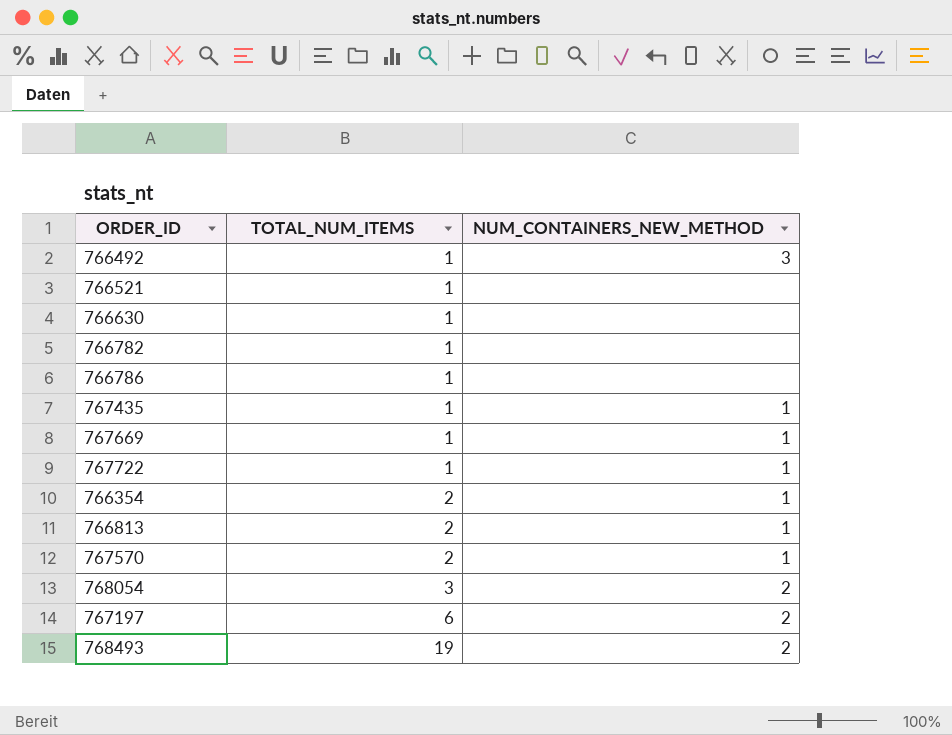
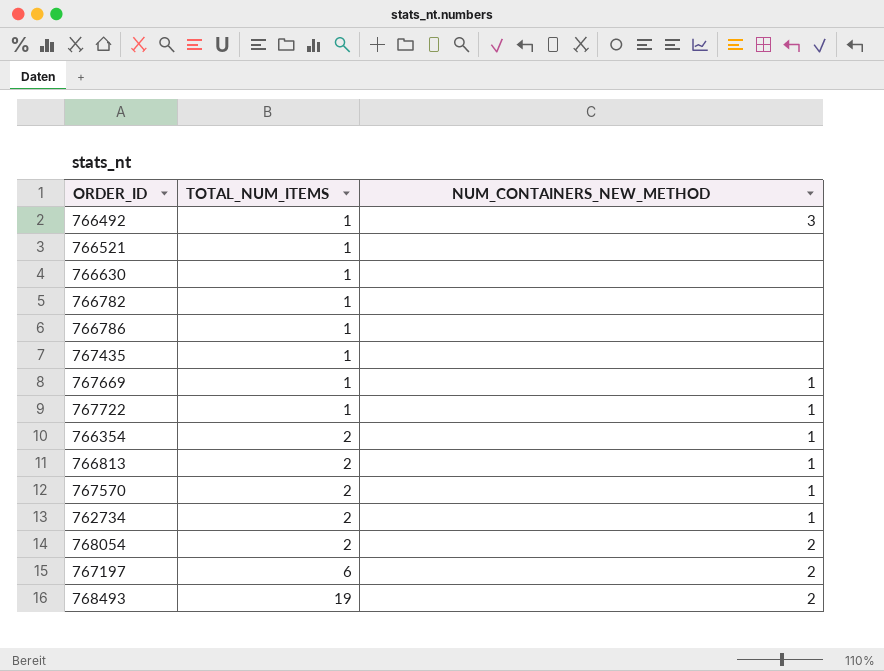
767435 | NUM_CONTAINERS_NEW_METHOD: 1 -> none
row 762734: none -> 2 | 1
768054 | TOTAL_NUM_ITEMS: 3 -> 2

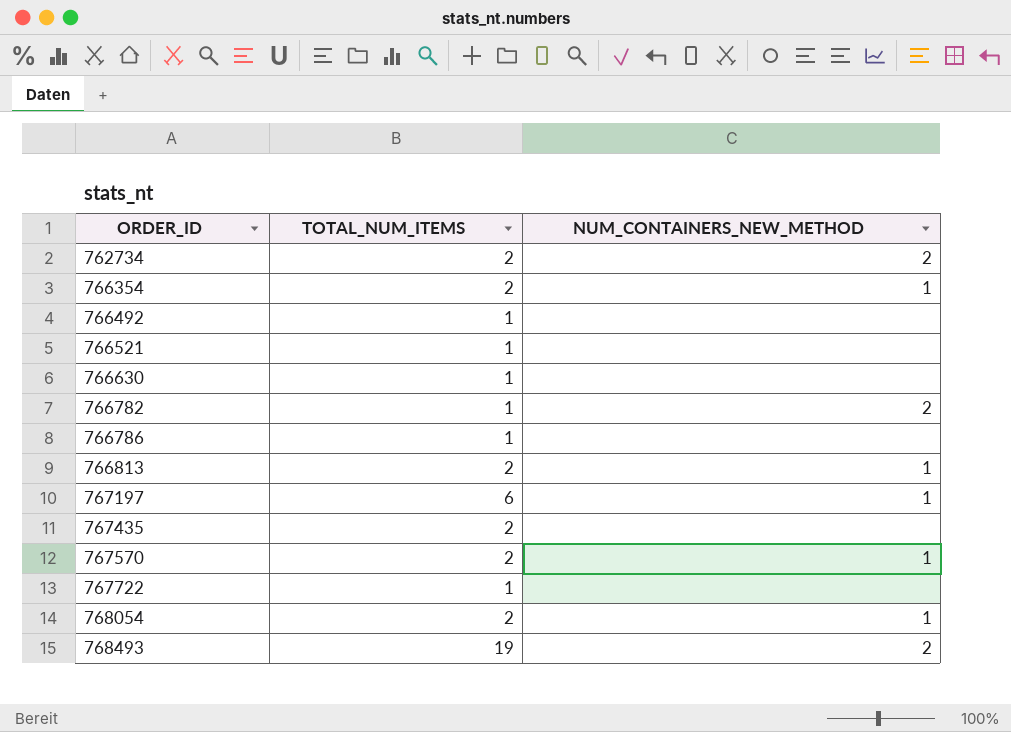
row order: TOTAL_NUM_ITEMS ascending -> ORDER_ID ascending
row 767669: 1 | 1 -> none
762734 | NUM_CONTAINERS_NEW_METHOD: 1 -> 2
766492 | NUM_CONTAINERS_NEW_METHOD: 3 -> none
766782 | NUM_CONTAINERS_NEW_METHOD: none -> 2
767197 | NUM_CONTAINERS_NEW_METHOD: 2 -> 1
767435 | TOTAL_NUM_ITEMS: 1 -> 2
767722 | NUM_CONTAINERS_NEW_METHOD: 1 -> none
768054 | NUM_CONTAINERS_NEW_METHOD: 2 -> 1

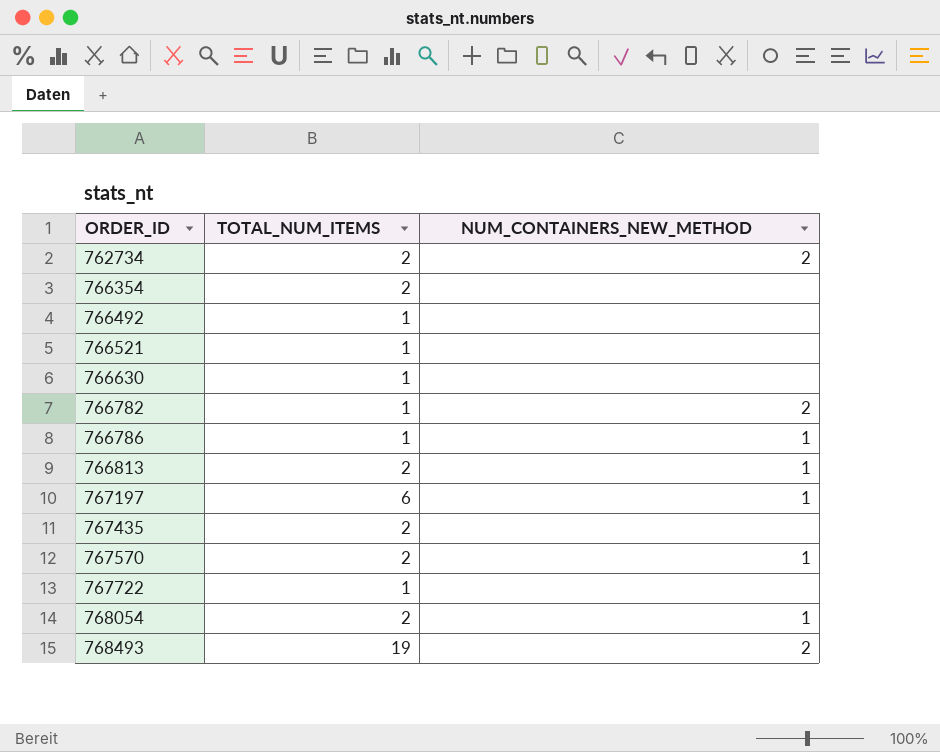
766354 | NUM_CONTAINERS_NEW_METHOD: 1 -> none
766786 | NUM_CONTAINERS_NEW_METHOD: none -> 1

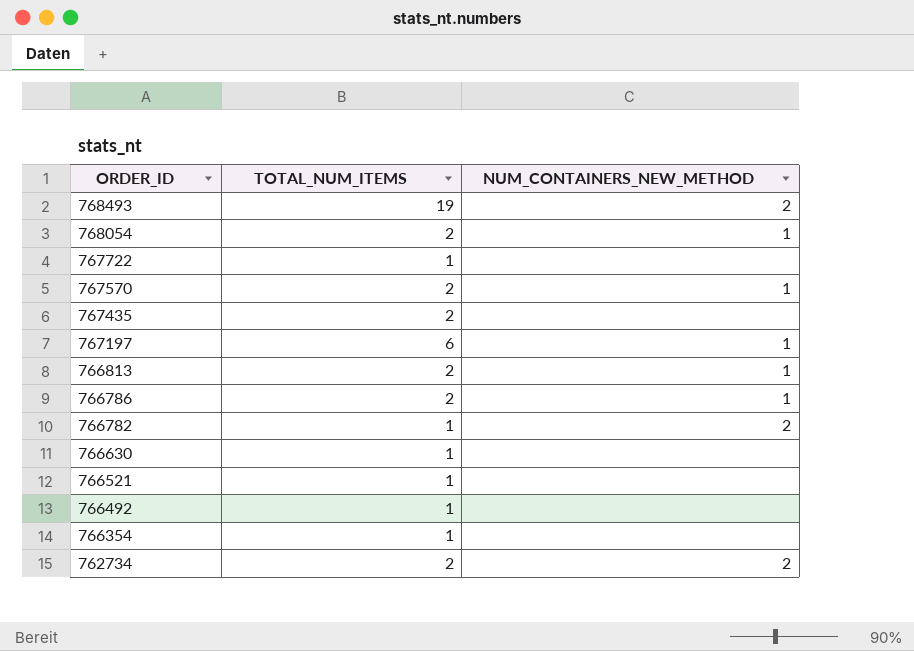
row order: ORDER_ID ascending -> ORDER_ID descending
766786 | TOTAL_NUM_ITEMS: 1 -> 2
766354 | TOTAL_NUM_ITEMS: 2 -> 1

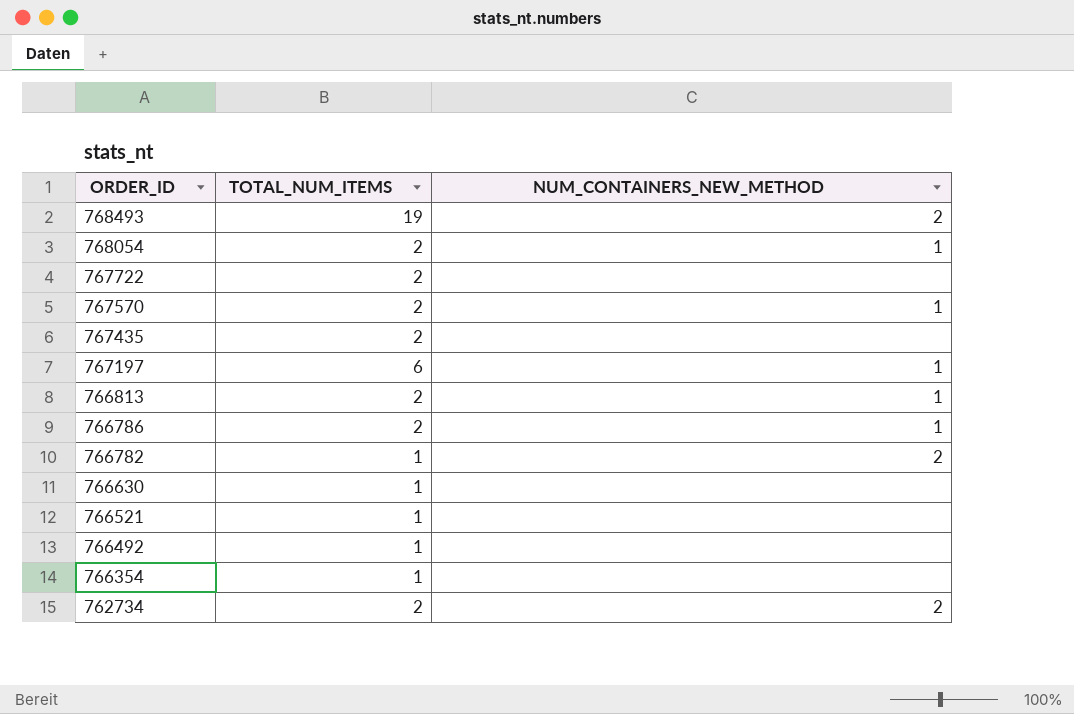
767722 | TOTAL_NUM_ITEMS: 1 -> 2

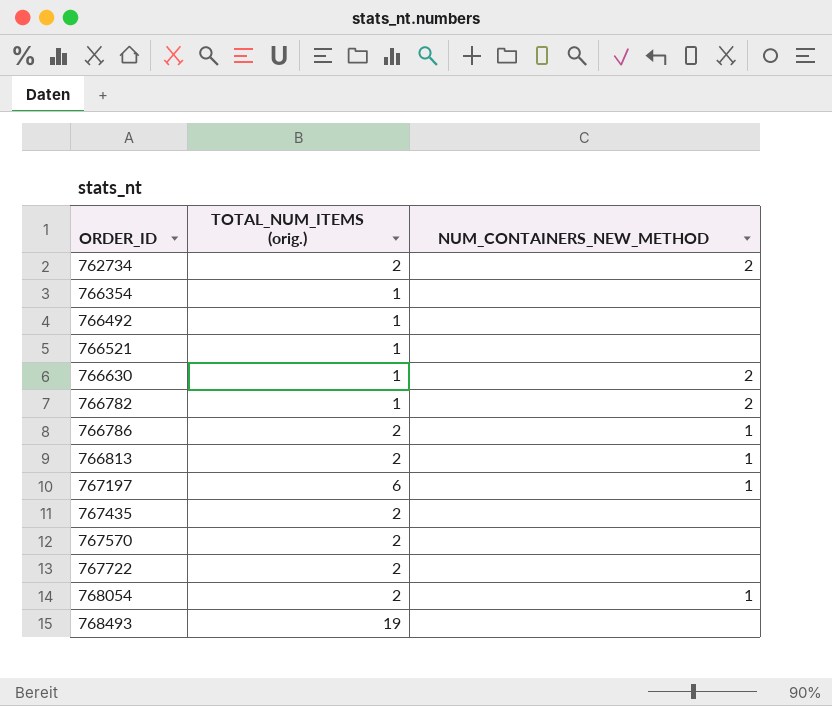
row order: ORDER_ID descending -> ORDER_ID ascending
column name: TOTAL_NUM_ITEMS -> TOTAL_NUM_ITEMS (orig.)
766630 | NUM_CONTAINERS_NEW_METHOD: none -> 2
767570 | NUM_CONTAINERS_NEW_METHOD: 1 -> none
768493 | NUM_CONTAINERS_NEW_METHOD: 2 -> none

